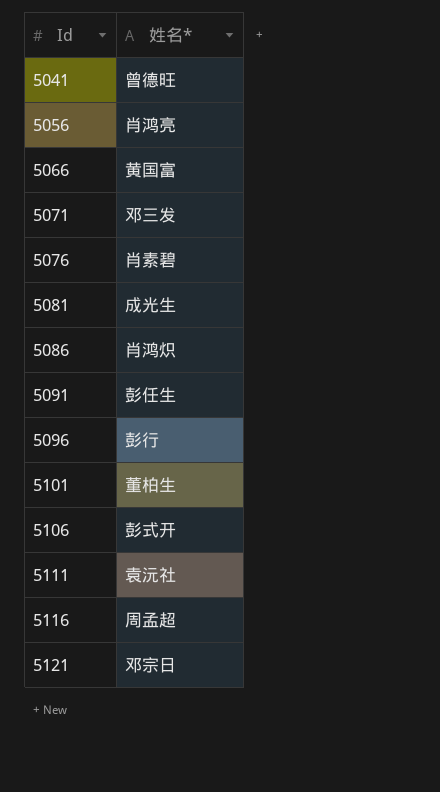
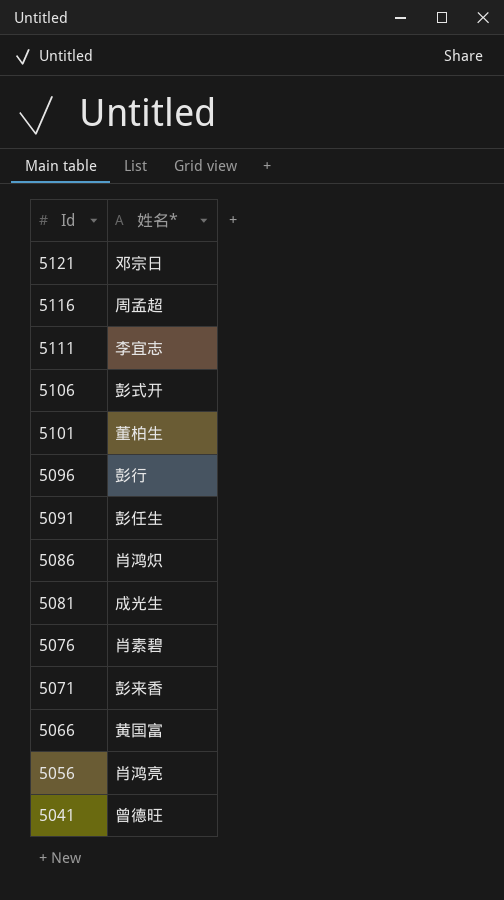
row order: Id ascending -> Id descending
5111 | 姓名*: 袁沅社 -> 李宜志
5071 | 姓名*: 邓三发 -> 彭来香

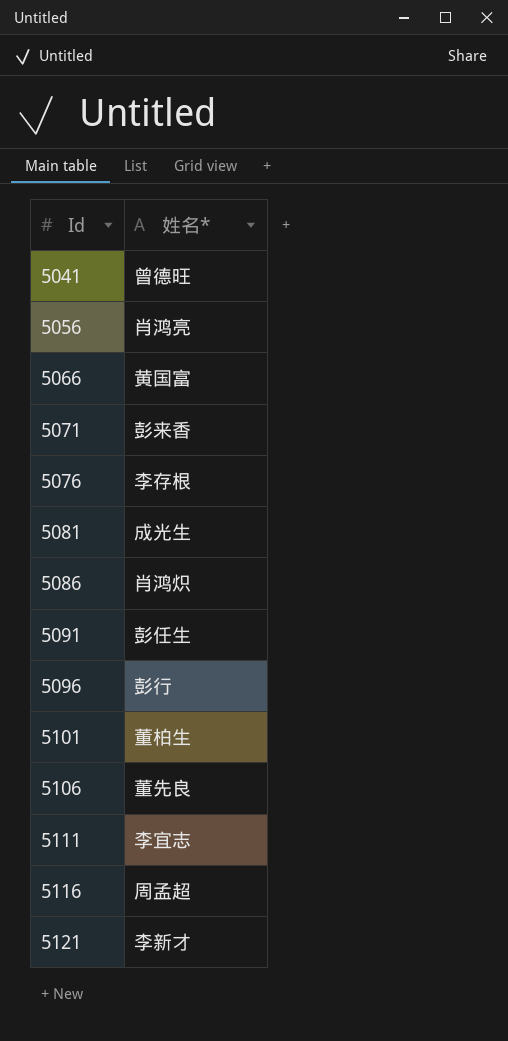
row order: Id descending -> Id ascending
5076 | 姓名*: 肖素碧 -> 李存根
5106 | 姓名*: 彭式开 -> 董先良
5121 | 姓名*: 邓宗日 -> 李新才

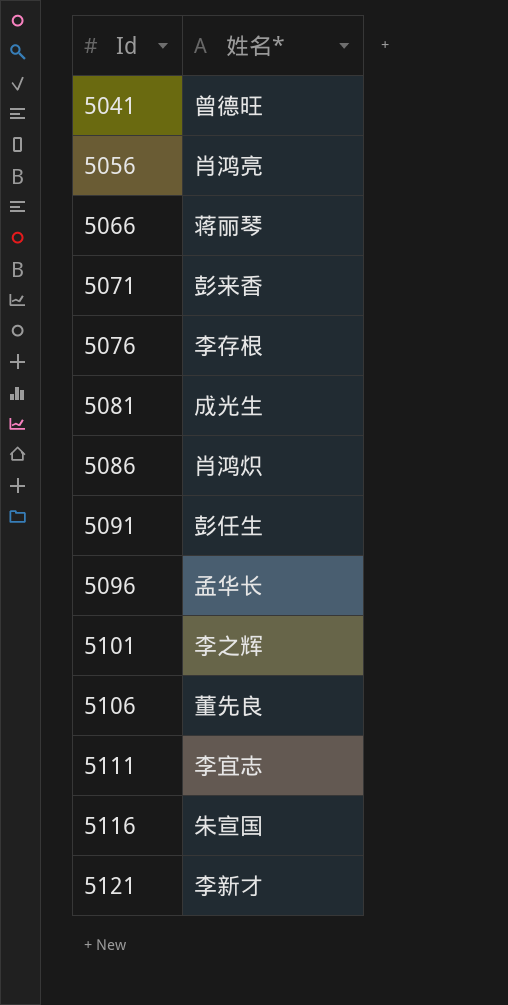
5066 | 姓名*: 黄国富 -> 蒋丽琴
5096 | 姓名*: 彭行 -> 孟华长
5101 | 姓名*: 董柏生 -> 李之辉
5116 | 姓名*: 周孟超 -> 朱宣国

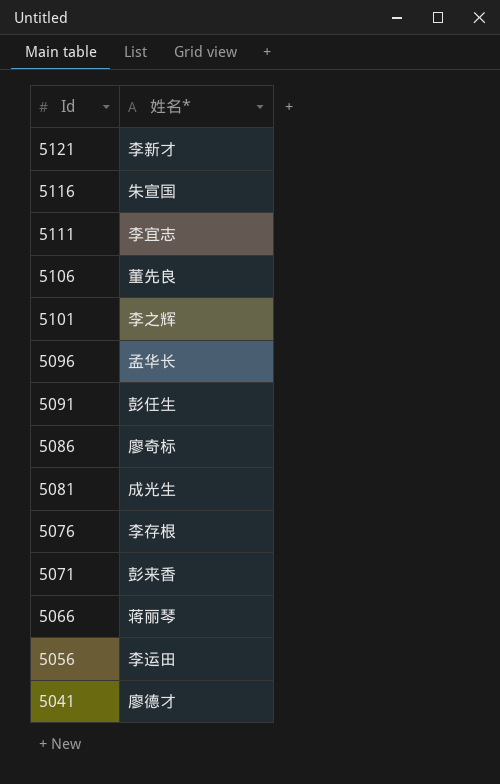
row order: Id ascending -> Id descending
5086 | 姓名*: 肖鸿炽 -> 廖奇标
5056 | 姓名*: 肖鸿亮 -> 李运田
5041 | 姓名*: 曾德旺 -> 廖德才

